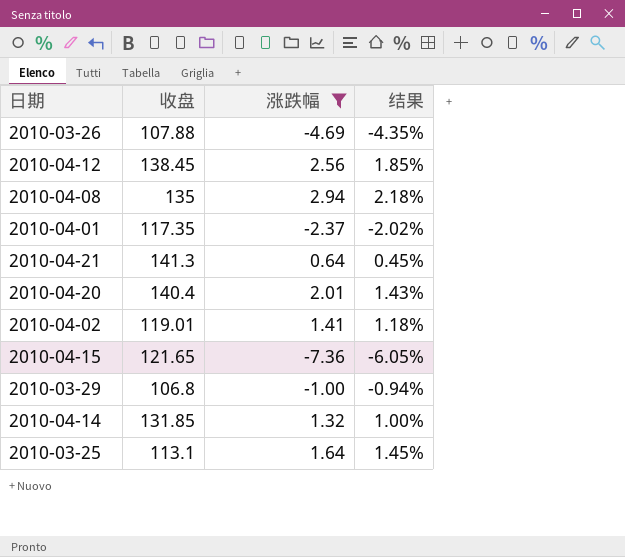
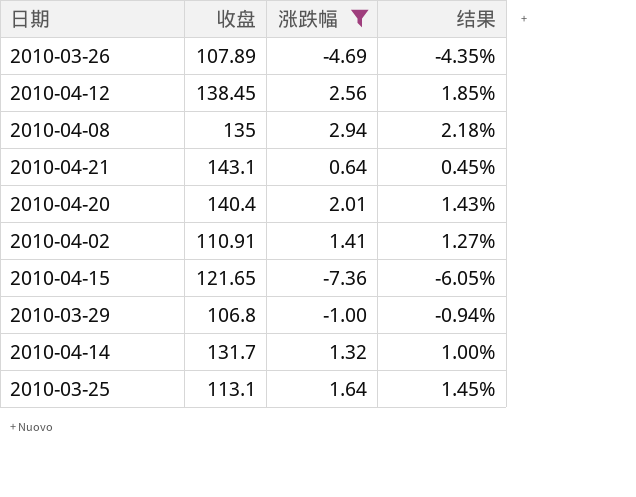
row 2010-04-01: 117.35 | -2.37 | -2.02% -> none
2010-03-26 | 收盘: 107.88 -> 107.89
2010-04-21 | 收盘: 141.3 -> 143.1
2010-04-02 | 收盘: 119.01 -> 110.91
2010-04-02 | 结果: 1.18% -> 1.27%
2010-04-14 | 收盘: 131.85 -> 131.7

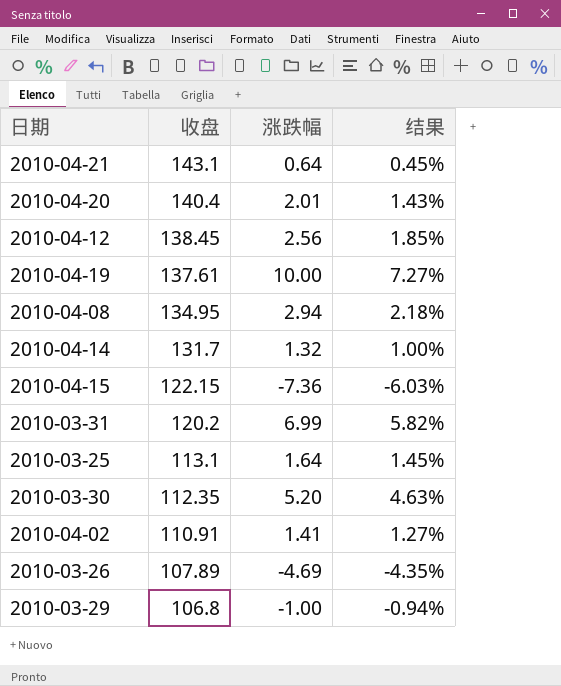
filter: 涨跌幅 <= 2.94 -> none
row order: none -> 收盘 descending
2010-04-08 | 收盘: 135 -> 134.95
2010-04-15 | 收盘: 121.65 -> 122.15
2010-04-15 | 结果: -6.05% -> -6.03%

